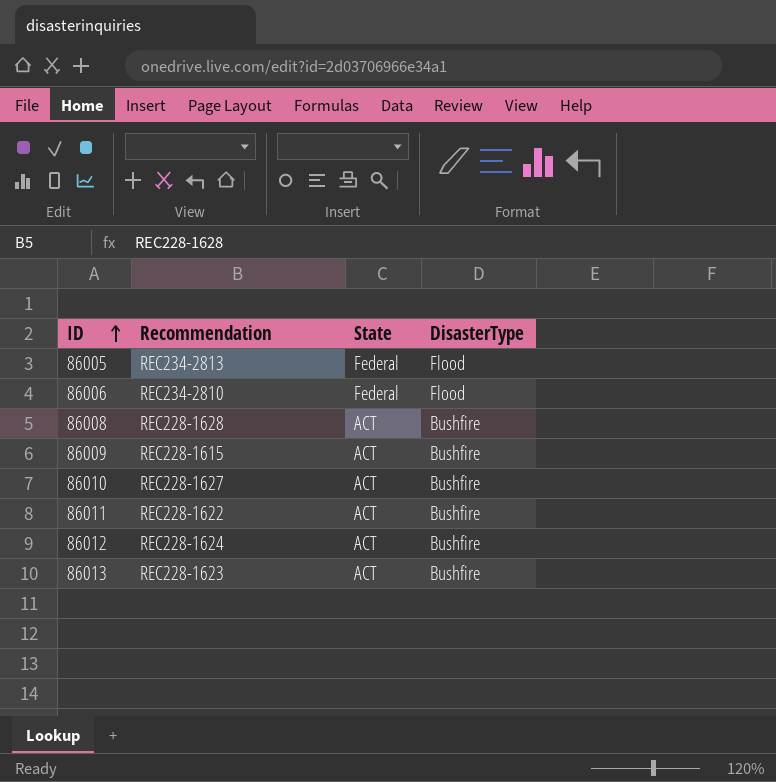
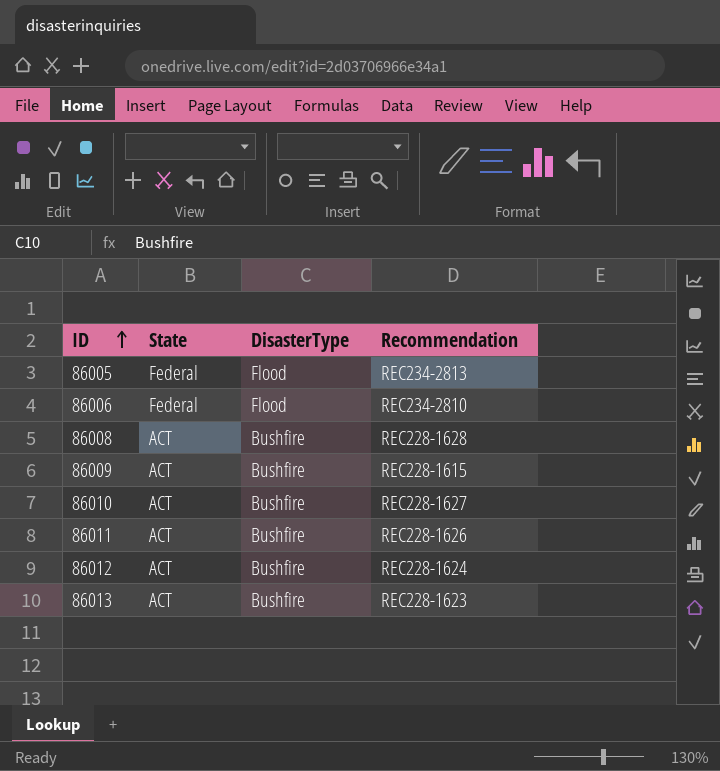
column Recommendation | position: 2 -> 4
86011 | Recommendation: REC228-1622 -> REC228-1626

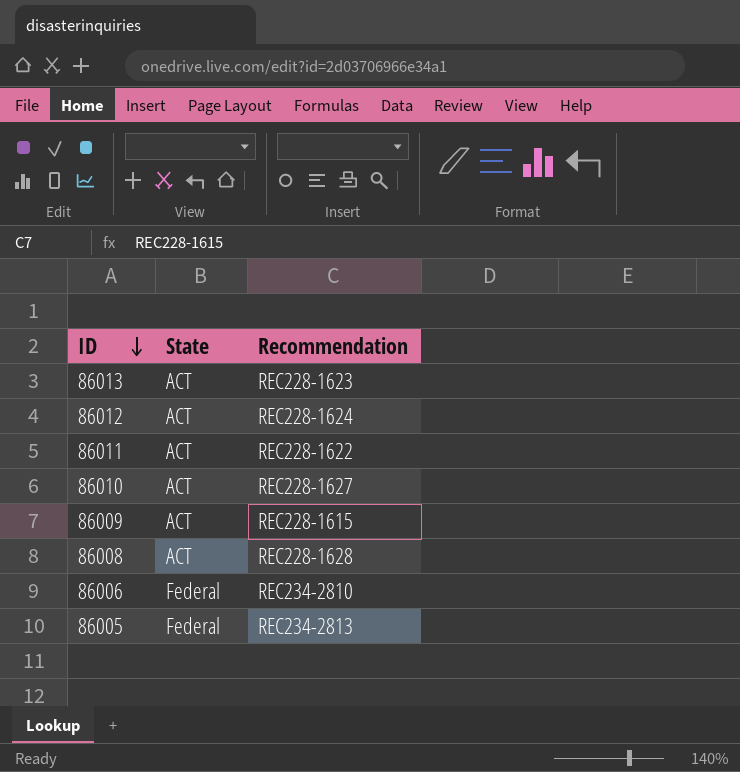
row order: ID ascending -> ID descending
column DisasterType | position: 3 -> none
86011 | Recommendation: REC228-1626 -> REC228-1622

